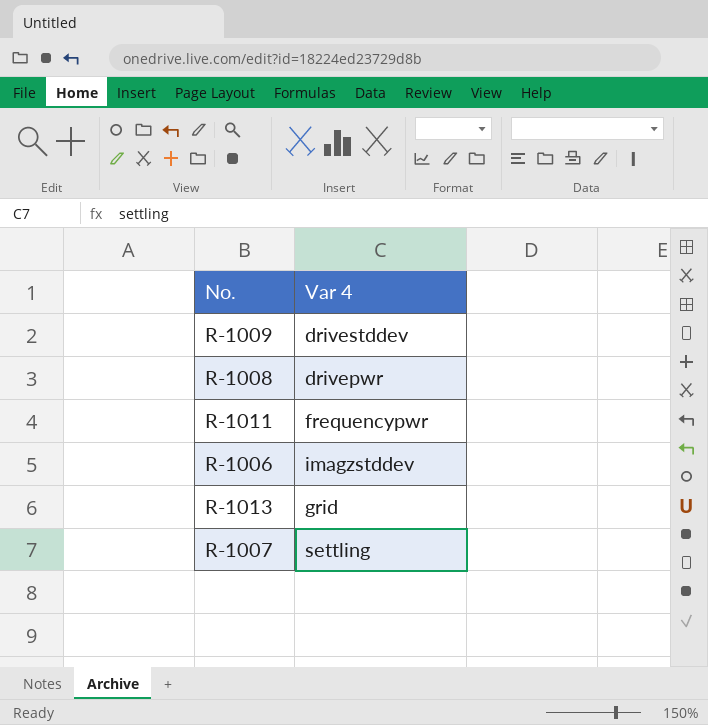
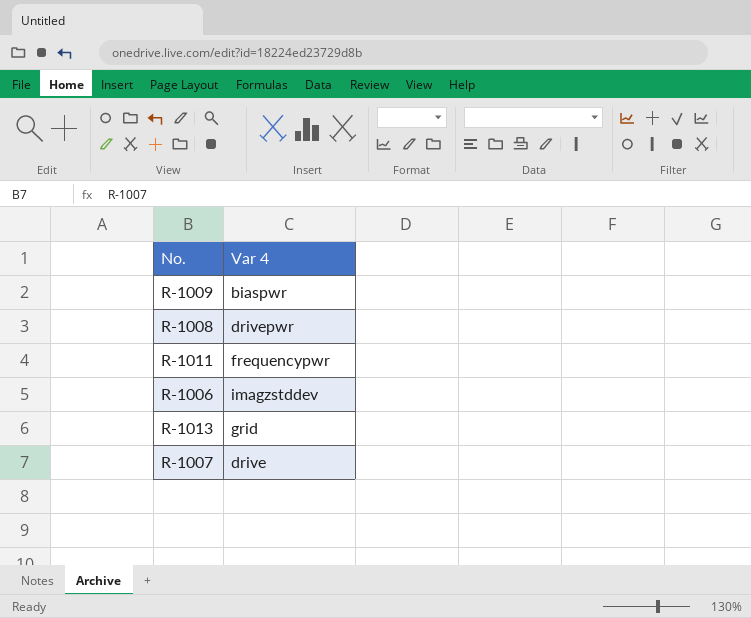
R-1009 | Var 4: drivestddev -> biaspwr
R-1007 | Var 4: settling -> drive

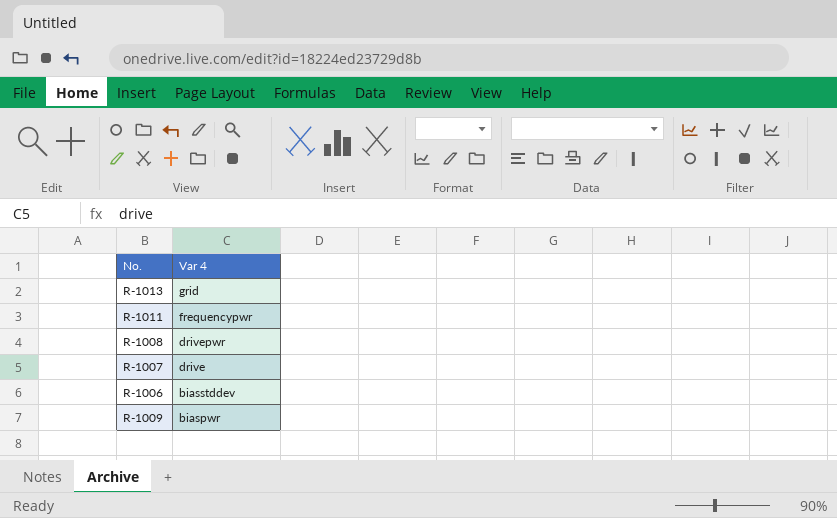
row order: none -> Var 4 descending
R-1006 | Var 4: imagzstddev -> biasstddev

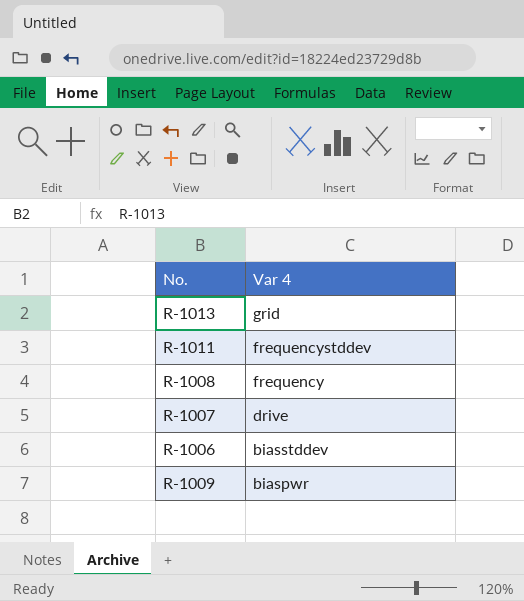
R-1011 | Var 4: frequencypwr -> frequencystddev
R-1008 | Var 4: drivepwr -> frequency

